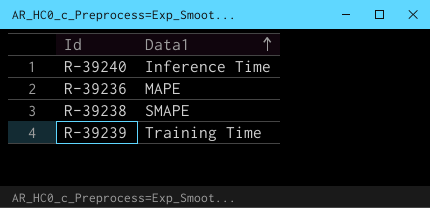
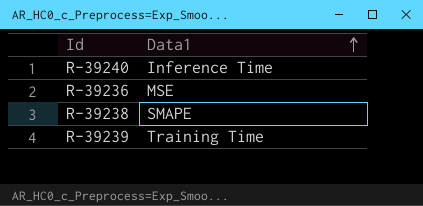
R-39236 | Data1: MAPE -> MSE

